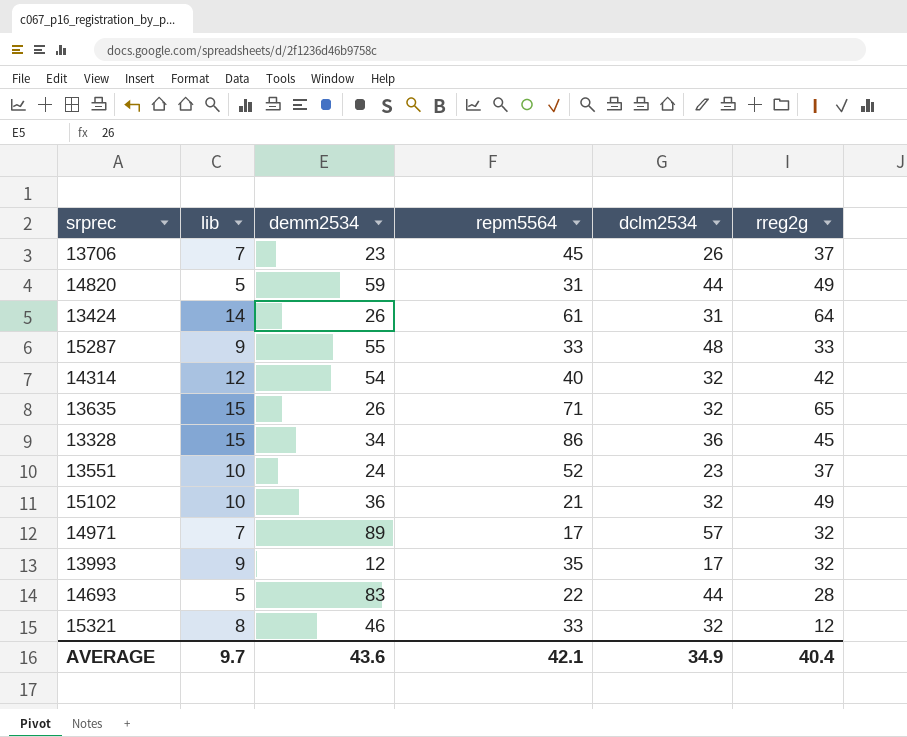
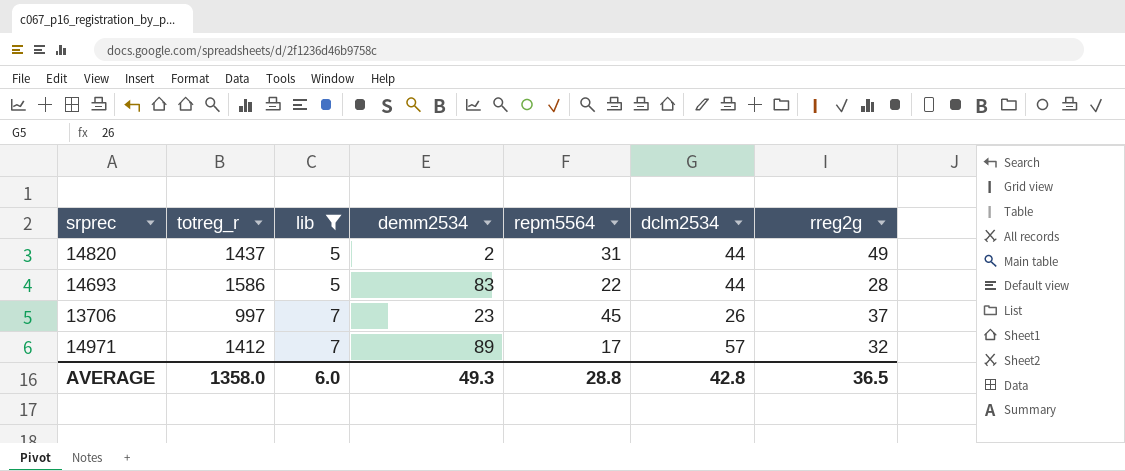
filter: none -> lib <= 7
row order: none -> lib ascending
column totreg_r | position: none -> 2
14820 | demm2534: 59 -> 2
AVERAGE | lib: 9.7 -> 6.0
AVERAGE | demm2534: 43.6 -> 49.3
AVERAGE | repm5564: 42.1 -> 28.8
AVERAGE | dclm2534: 34.9 -> 42.8
AVERAGE | rreg2g: 40.4 -> 36.5

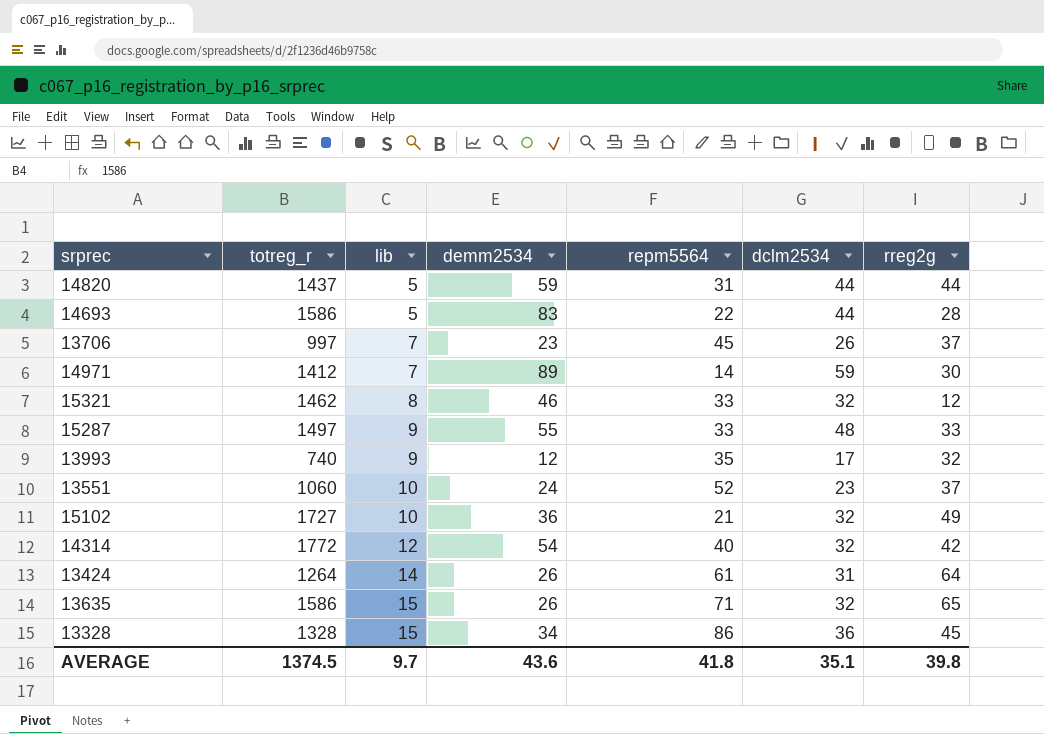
filter: lib <= 7 -> none
14820 | demm2534: 2 -> 59
14820 | rreg2g: 49 -> 44
14971 | repm5564: 17 -> 14
14971 | dclm2534: 57 -> 59
14971 | rreg2g: 32 -> 30
AVERAGE | totreg_r: 1358.0 -> 1374.5
AVERAGE | lib: 6.0 -> 9.7
AVERAGE | demm2534: 49.3 -> 43.6
AVERAGE | repm5564: 28.8 -> 41.8
AVERAGE | dclm2534: 42.8 -> 35.1
AVERAGE | rreg2g: 36.5 -> 39.8

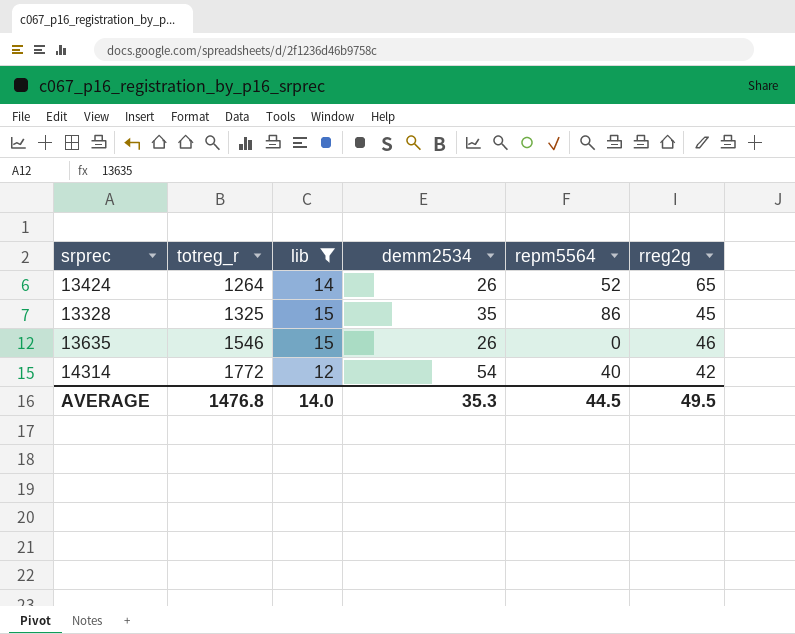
filter: none -> lib >= 12
row order: lib ascending -> totreg_r ascending
column dclm2534 | position: 6 -> none
13424 | repm5564: 61 -> 52
13424 | rreg2g: 64 -> 65
13328 | totreg_r: 1328 -> 1325
13328 | demm2534: 34 -> 35
13635 | totreg_r: 1586 -> 1546
13635 | repm5564: 71 -> 0
13635 | rreg2g: 65 -> 46
AVERAGE | totreg_r: 1374.5 -> 1476.8
AVERAGE | lib: 9.7 -> 14.0
AVERAGE | demm2534: 43.6 -> 35.3
AVERAGE | repm5564: 41.8 -> 44.5
AVERAGE | rreg2g: 39.8 -> 49.5

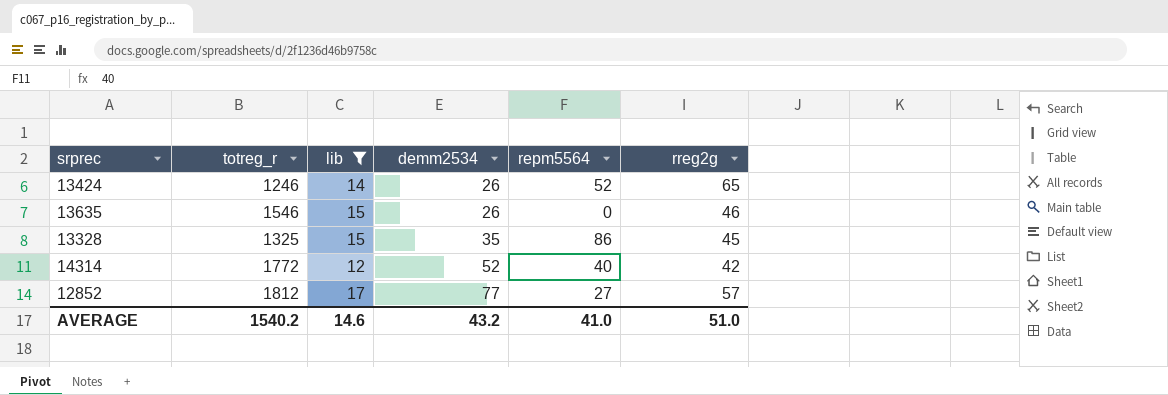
row order: totreg_r ascending -> demm2534 ascending
13424 | totreg_r: 1264 -> 1246
14314 | demm2534: 54 -> 52
row 12852: none -> 1812 | 17 | 77 | 27 | 57
AVERAGE | totreg_r: 1476.8 -> 1540.2
AVERAGE | lib: 14.0 -> 14.6
AVERAGE | demm2534: 35.3 -> 43.2
AVERAGE | repm5564: 44.5 -> 41.0
AVERAGE | rreg2g: 49.5 -> 51.0

